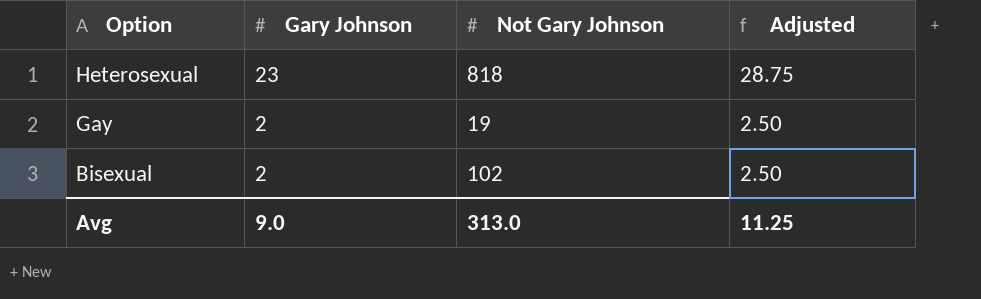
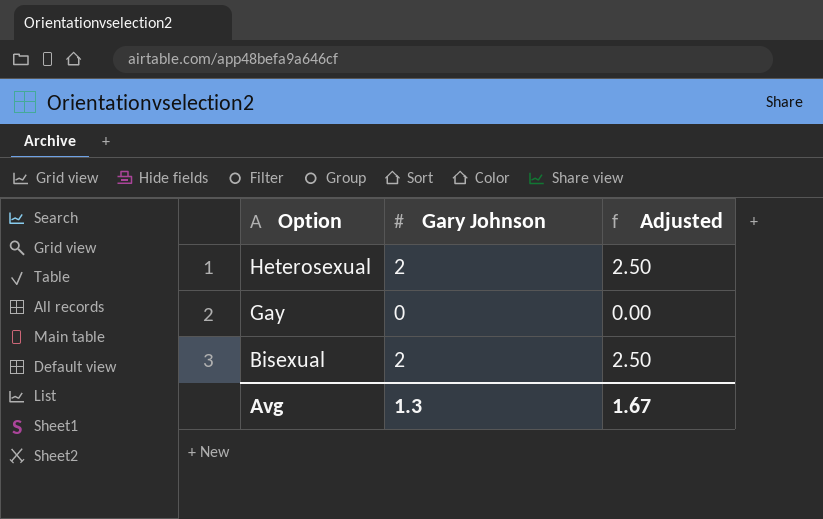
column Not Gary Johnson | position: 3 -> none
Heterosexual | Gary Johnson: 23 -> 2
Heterosexual | Adjusted: 28.75 -> 2.50
Gay | Gary Johnson: 2 -> 0
Gay | Adjusted: 2.50 -> 0.00
Avg | Gary Johnson: 9.0 -> 1.3
Avg | Adjusted: 11.25 -> 1.67

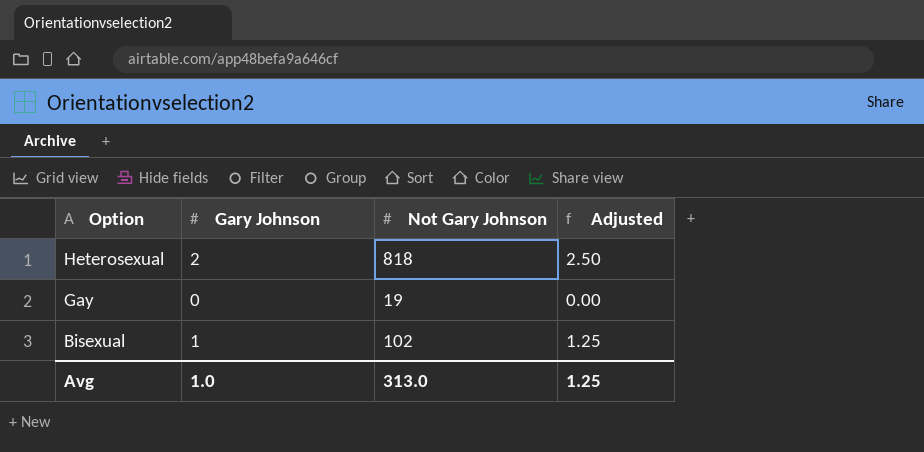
column Not Gary Johnson | position: none -> 3
Bisexual | Gary Johnson: 2 -> 1
Bisexual | Adjusted: 2.50 -> 1.25
Avg | Gary Johnson: 1.3 -> 1.0
Avg | Adjusted: 1.67 -> 1.25

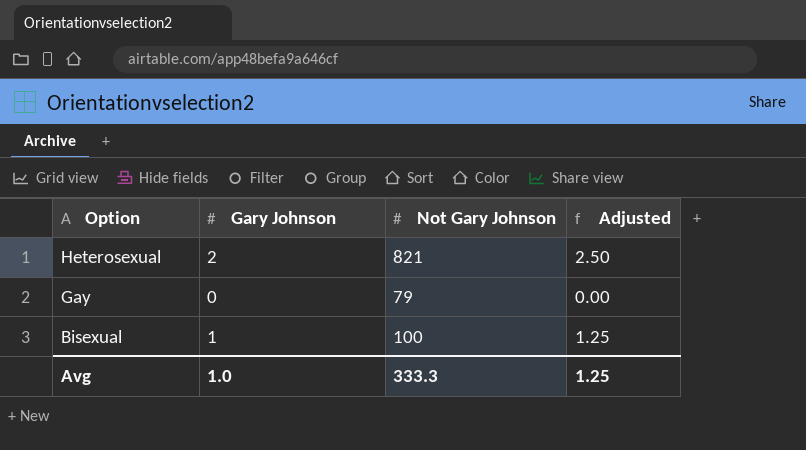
Heterosexual | Not Gary Johnson: 818 -> 821
Gay | Not Gary Johnson: 19 -> 79
Bisexual | Not Gary Johnson: 102 -> 100
Avg | Not Gary Johnson: 313.0 -> 333.3

